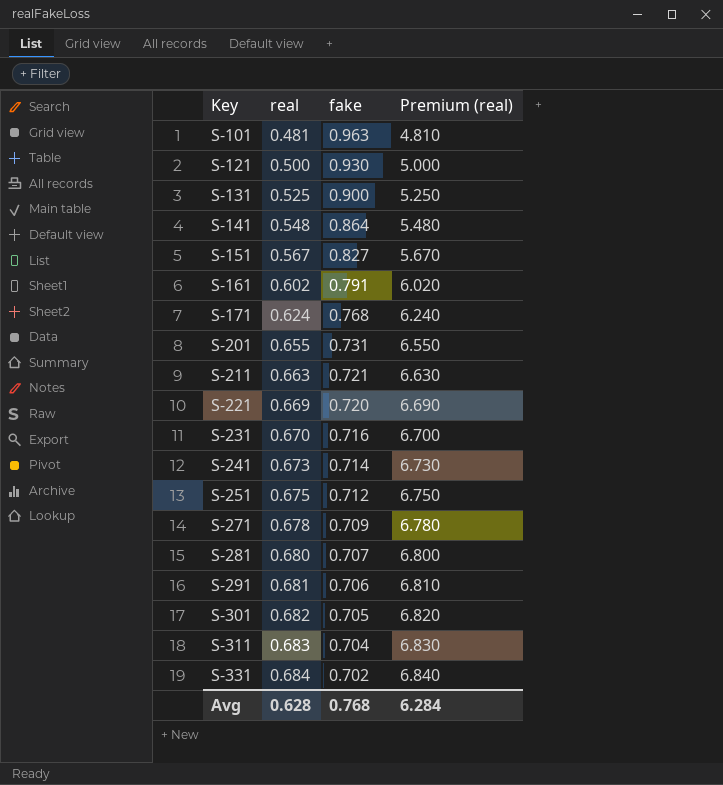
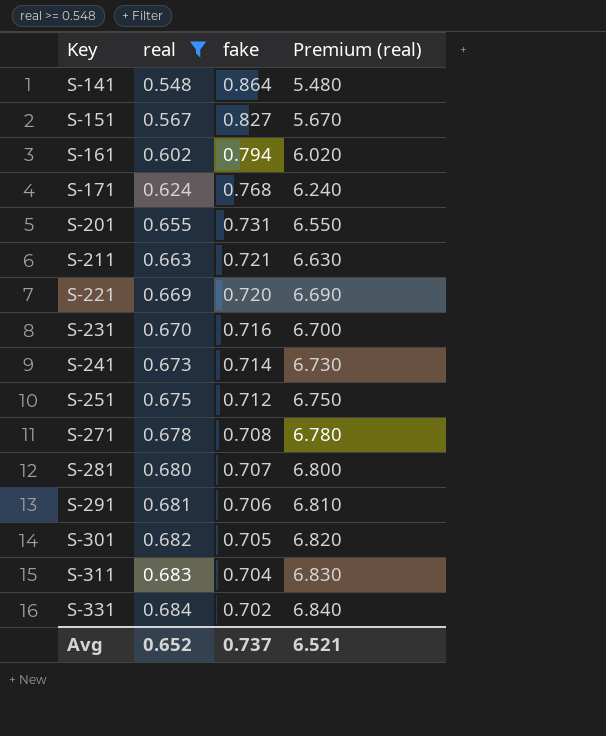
filter: none -> real >= 0.548
S-161 | fake: 0.791 -> 0.794
S-271 | fake: 0.709 -> 0.708
Avg | real: 0.628 -> 0.652
Avg | fake: 0.768 -> 0.737
Avg | Premium (real): 6.284 -> 6.521

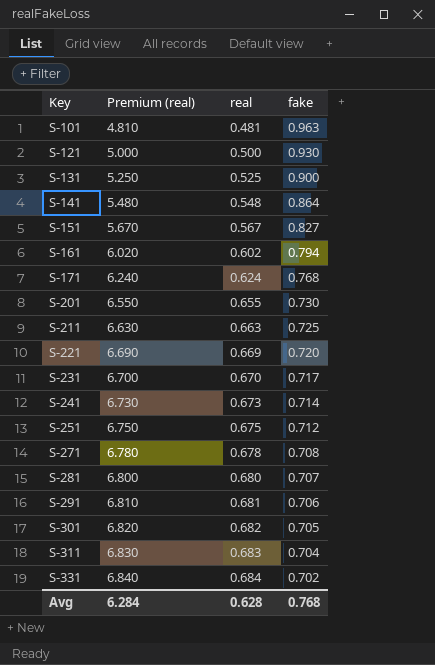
filter: real >= 0.548 -> none
column Premium (real) | position: 4 -> 2
S-201 | fake: 0.731 -> 0.730
S-211 | fake: 0.721 -> 0.725
S-231 | fake: 0.716 -> 0.717
Avg | Premium (real): 6.521 -> 6.284
Avg | real: 0.652 -> 0.628
Avg | fake: 0.737 -> 0.768

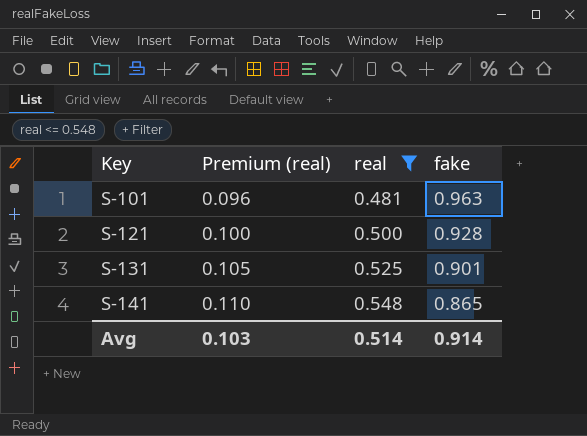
filter: none -> real <= 0.548
column Premium (real) | formula: [real] * 10 -> [real] * 0.2
S-121 | fake: 0.930 -> 0.928
S-131 | fake: 0.900 -> 0.901
S-141 | fake: 0.864 -> 0.865
Avg | Premium (real): 6.284 -> 0.103
Avg | real: 0.628 -> 0.514
Avg | fake: 0.768 -> 0.914

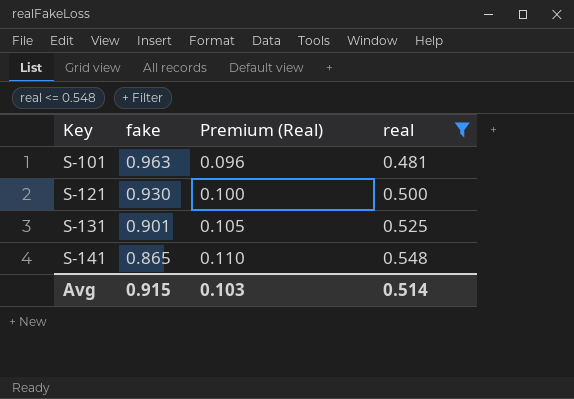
column fake | position: 4 -> 2
column name: Premium (real) -> Premium (Real)
S-121 | fake: 0.928 -> 0.930
Avg | fake: 0.914 -> 0.915

